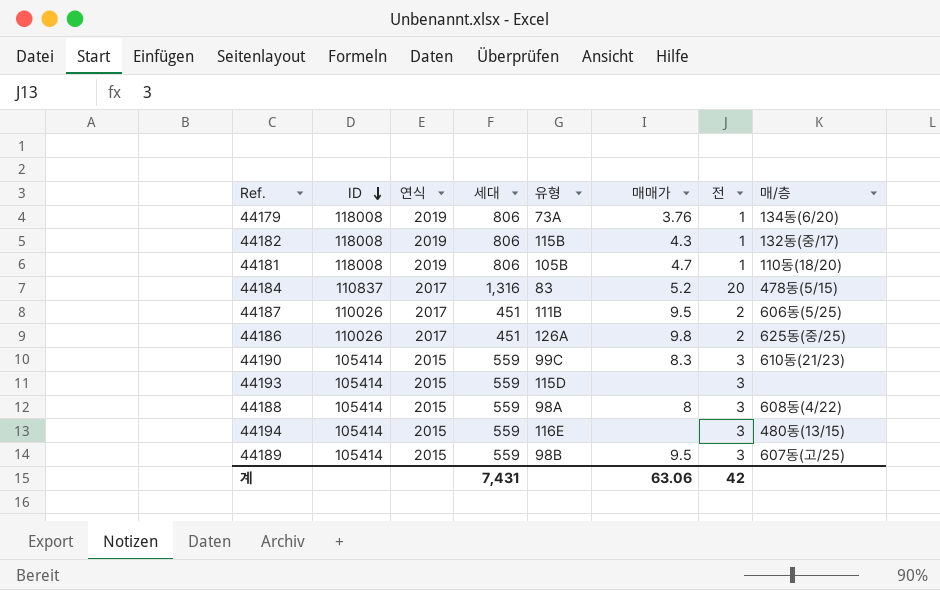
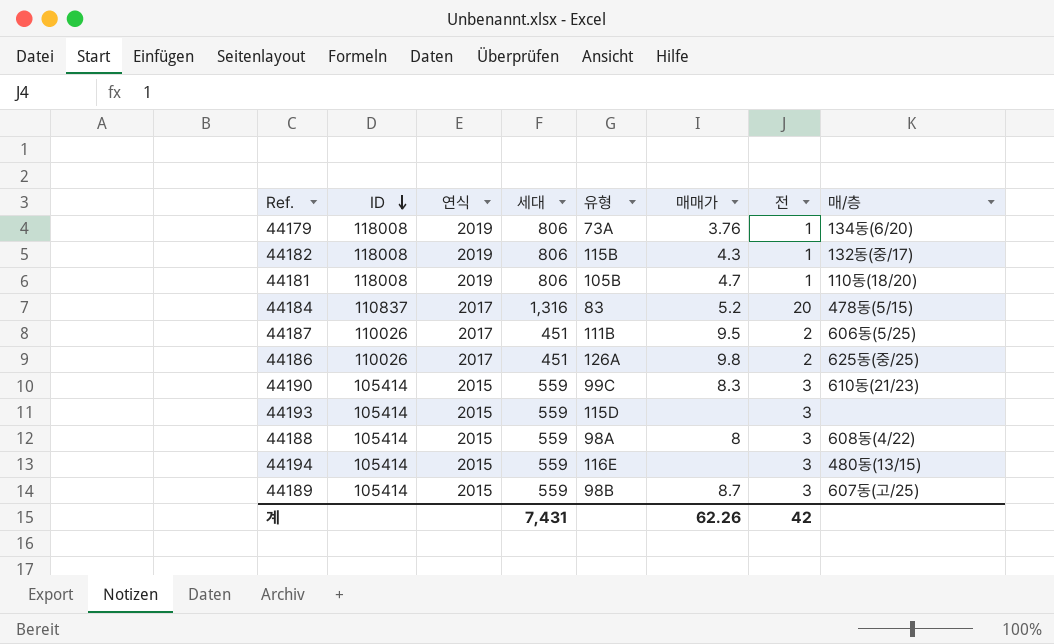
44189 | 매매가: 9.5 -> 8.7
계 | 매매가: 63.06 -> 62.26

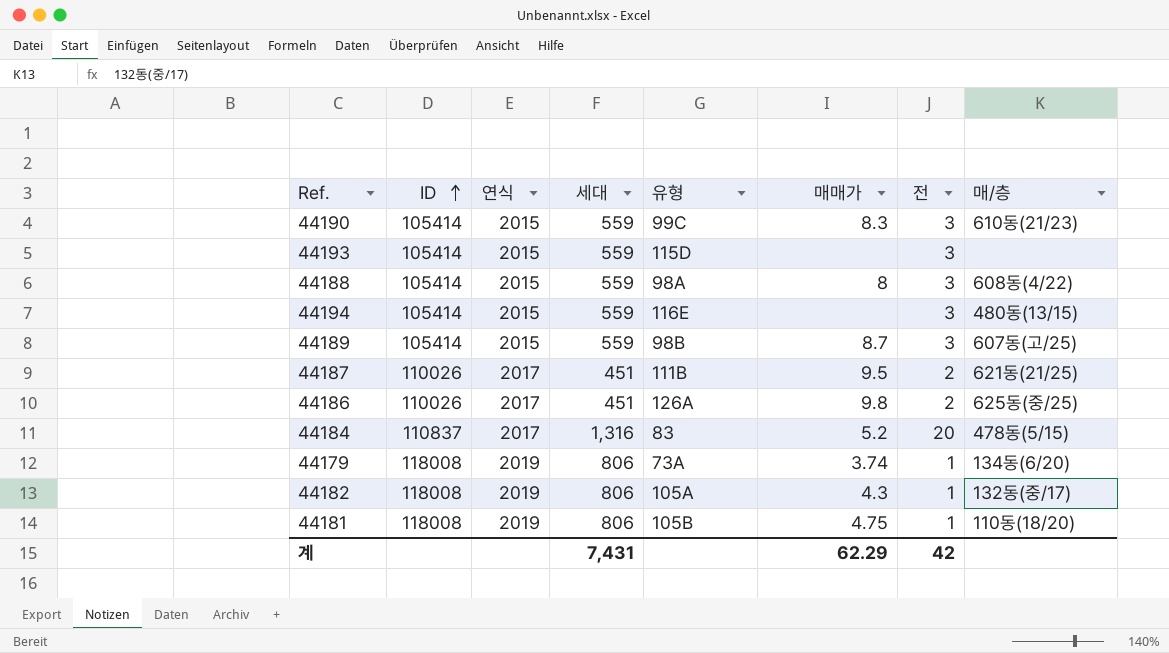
row order: ID descending -> ID ascending
44187 | 매/층: 606동(5/25) -> 621동(21/25)
44179 | 매매가: 3.76 -> 3.74
44182 | 유형: 115B -> 105A
44181 | 매매가: 4.7 -> 4.75
계 | 매매가: 62.26 -> 62.29

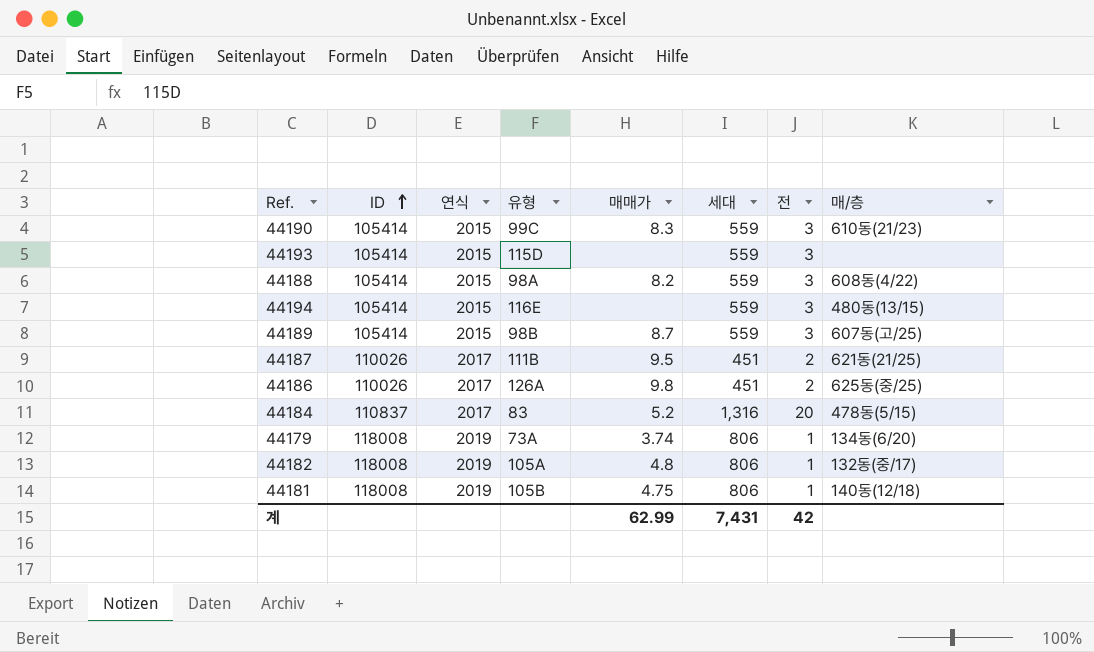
column 세대 | position: 4 -> 6
44188 | 매매가: 8 -> 8.2
44182 | 매매가: 4.3 -> 4.8
44181 | 매/층: 110동(18/20) -> 140동(12/18)
계 | 매매가: 62.29 -> 62.99

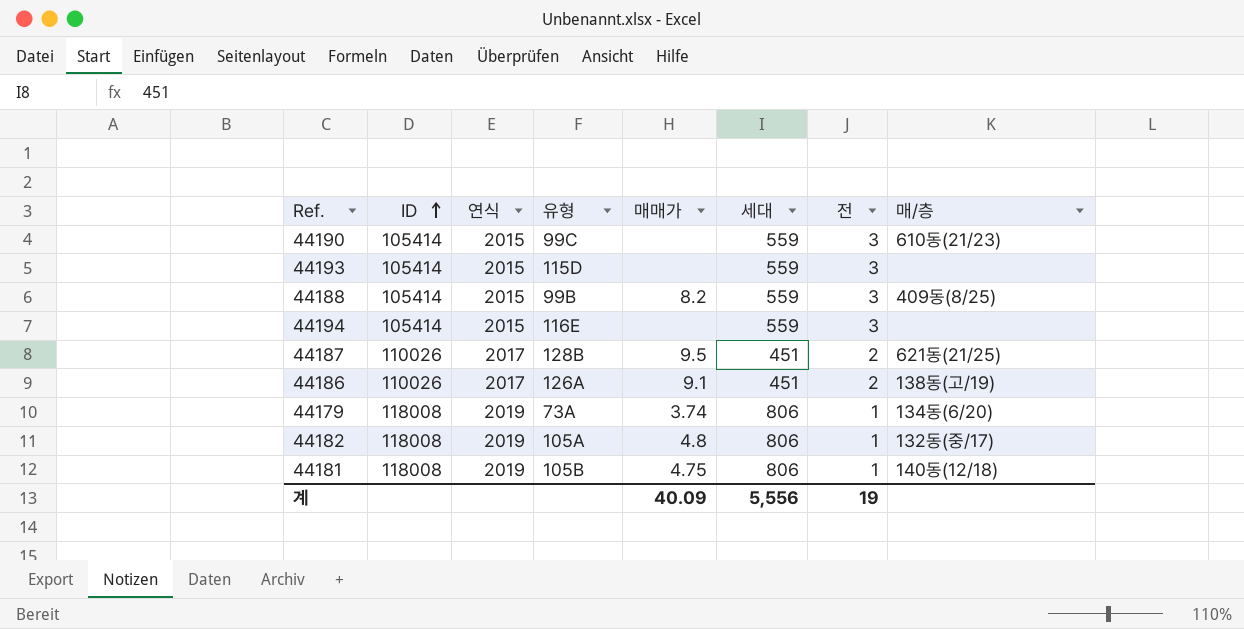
row 44189: 105414 | 2015 | 98B | 8.7 | 559 | 3 | 607동(고/25) -> none
row 44184: 110837 | 2017 | 83 | 5.2 | 1,316 | 20 | 478동(5/15) -> none
44190 | 매매가: 8.3 -> none
44188 | 유형: 98A -> 99B
44188 | 매/층: 608동(4/22) -> 409동(8/25)
44194 | 매/층: 480동(13/15) -> none
44187 | 유형: 111B -> 128B
44186 | 매매가: 9.8 -> 9.1
44186 | 매/층: 625동(중/25) -> 138동(고/19)
계 | 매매가: 62.99 -> 40.09
계 | 세대: 7,431 -> 5,556
계 | 전: 42 -> 19

